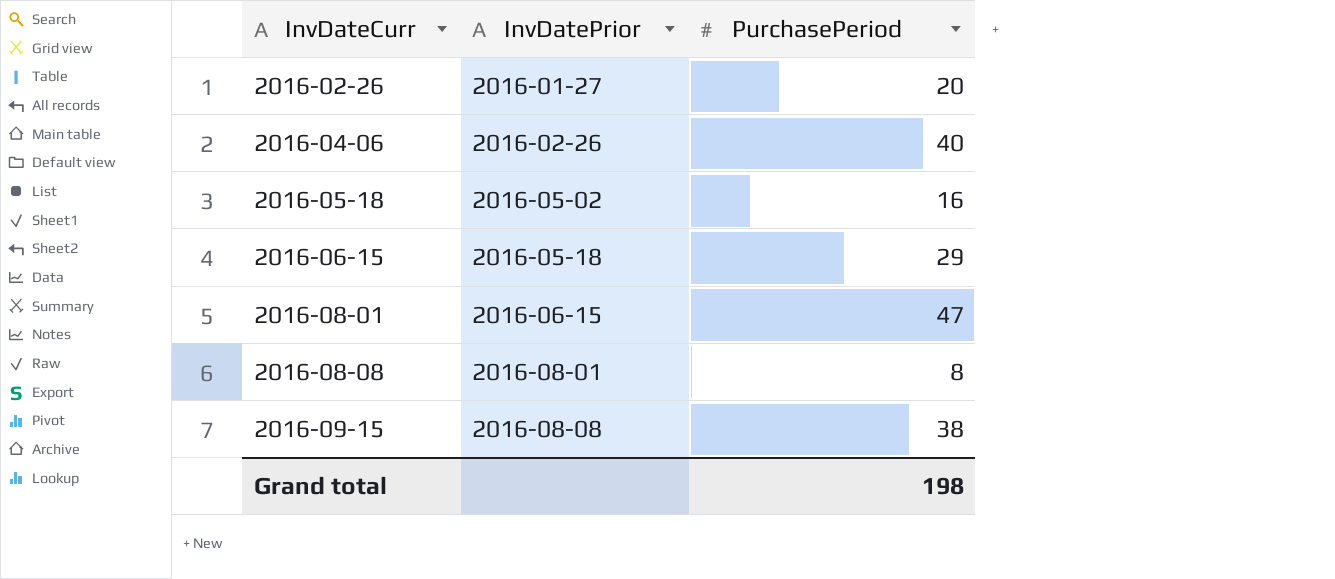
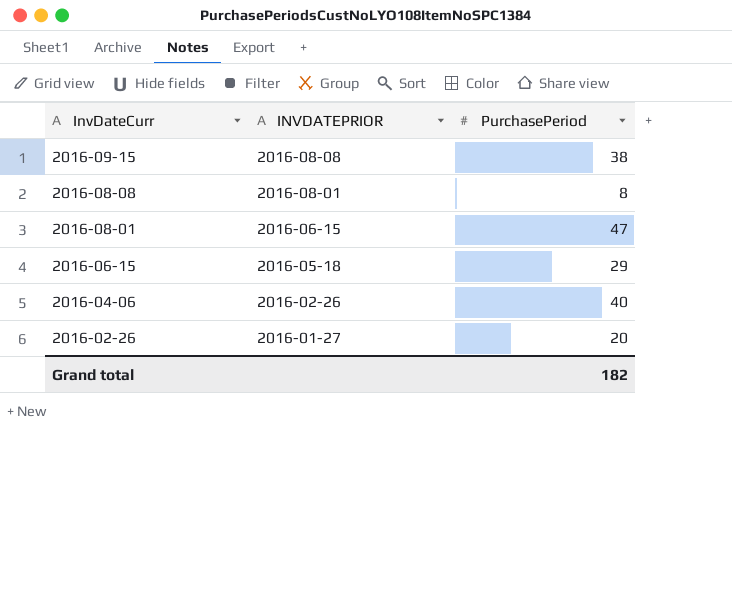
row order: InvDateCurr ascending -> InvDateCurr descending
column name: InvDatePrior -> INVDATEPRIOR
row 2016-05-18: 2016-05-02 | 16 -> none
Grand total | PurchasePeriod: 198 -> 182

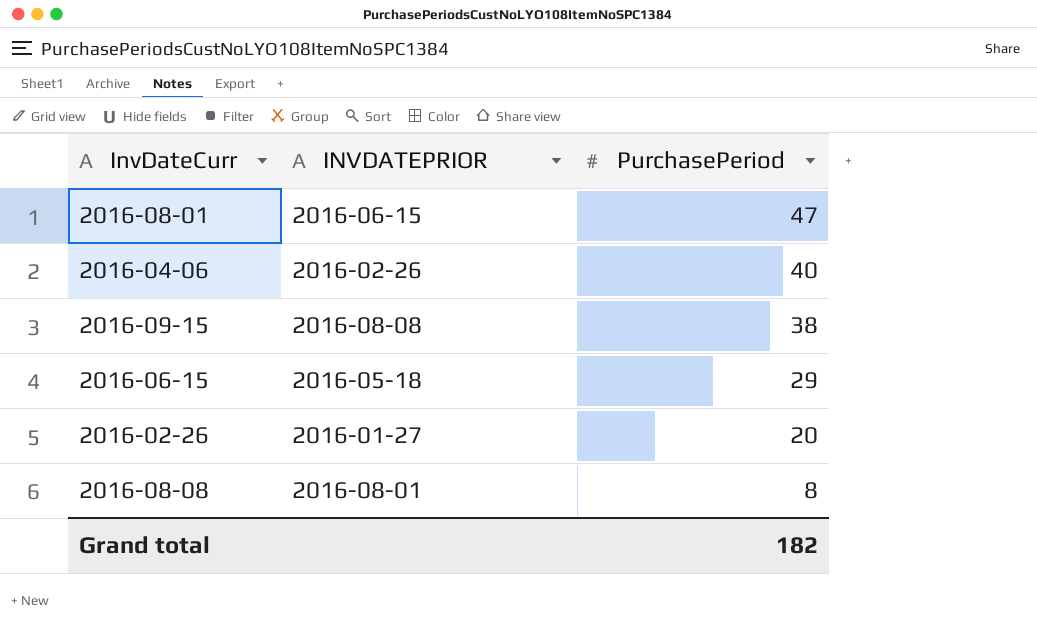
row order: InvDateCurr descending -> PurchasePeriod descending

